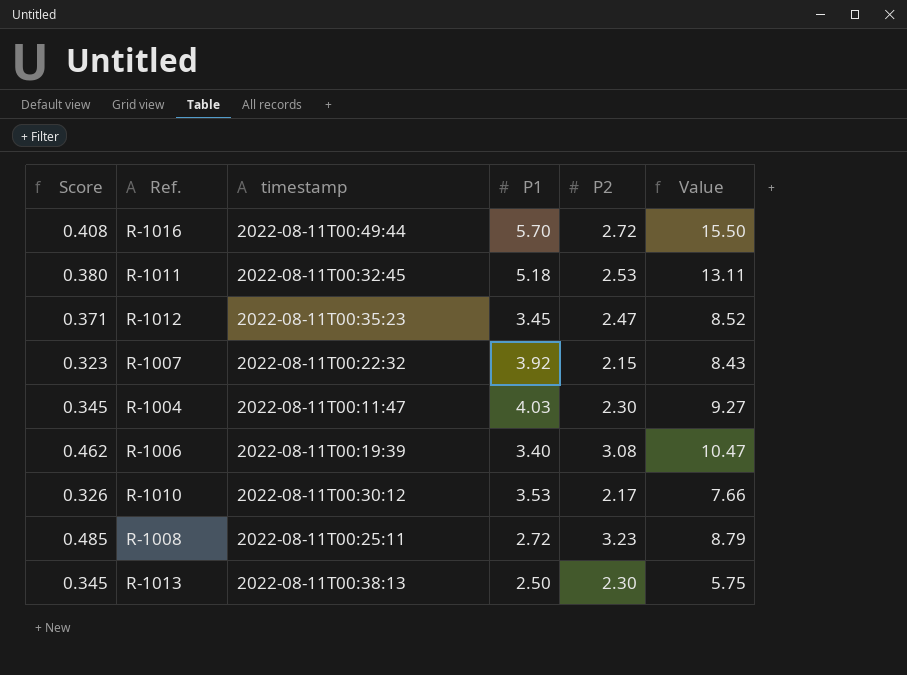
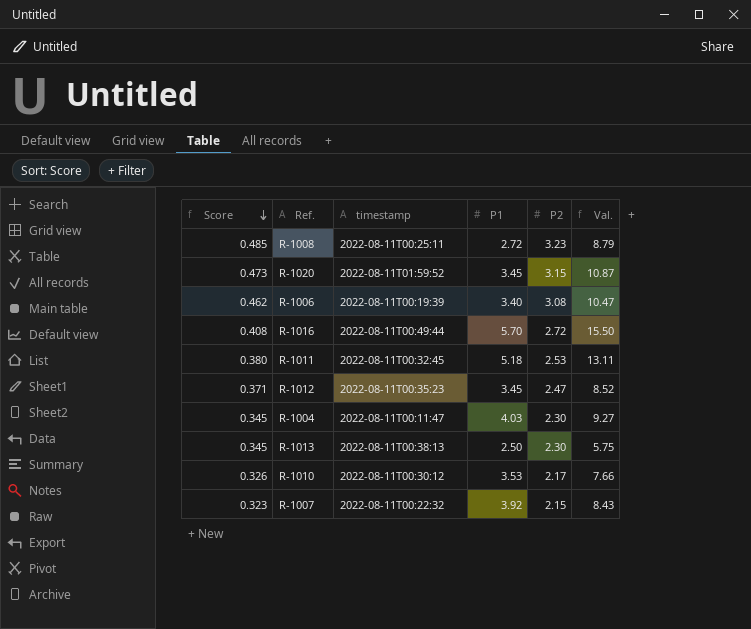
row order: none -> Score descending
column name: Value -> Val.
row R-1020: none -> 0.473 | 2022-08-11T01:59:52 | 3.45 | 3.15 | 10.87

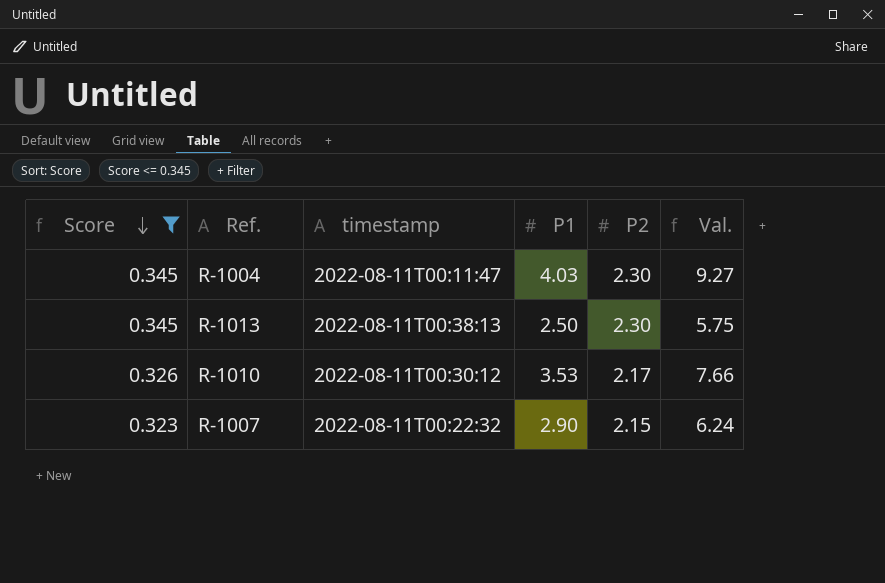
filter: none -> Score <= 0.345
R-1007 | P1: 3.92 -> 2.90
R-1007 | Val.: 8.43 -> 6.24

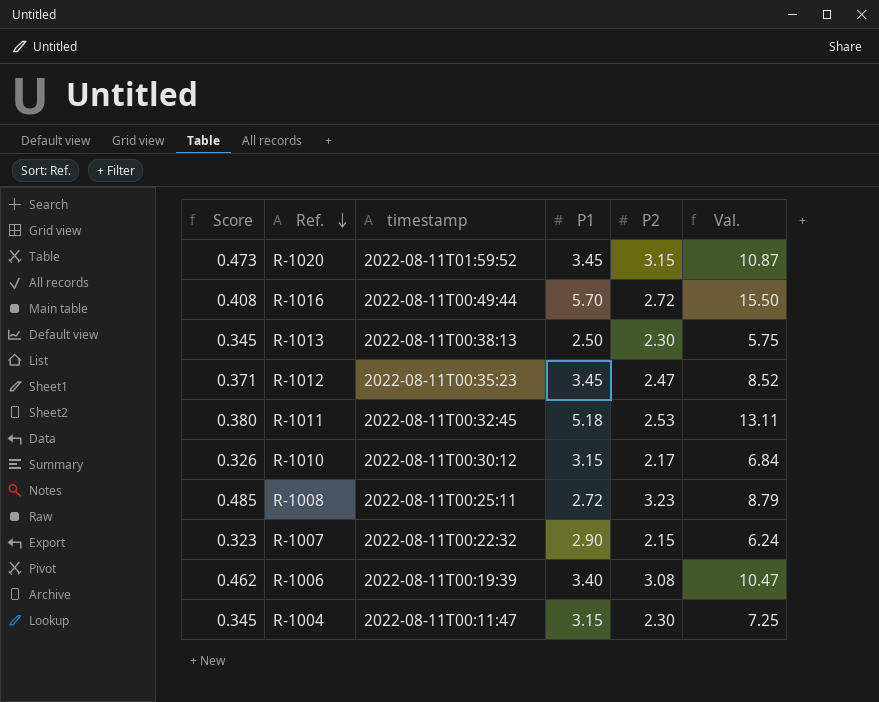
filter: Score <= 0.345 -> none
row order: Score descending -> Ref. descending
R-1010 | P1: 3.53 -> 3.15
R-1010 | Val.: 7.66 -> 6.84
R-1004 | P1: 4.03 -> 3.15
R-1004 | Val.: 9.27 -> 7.25

